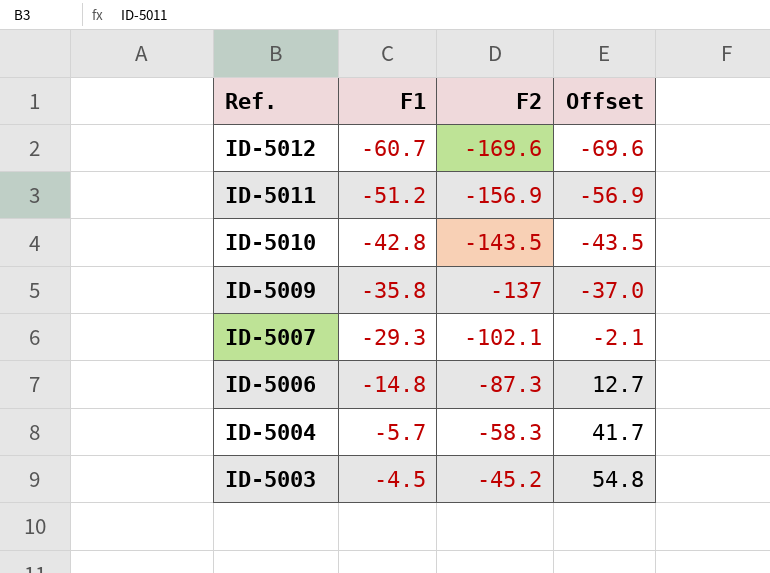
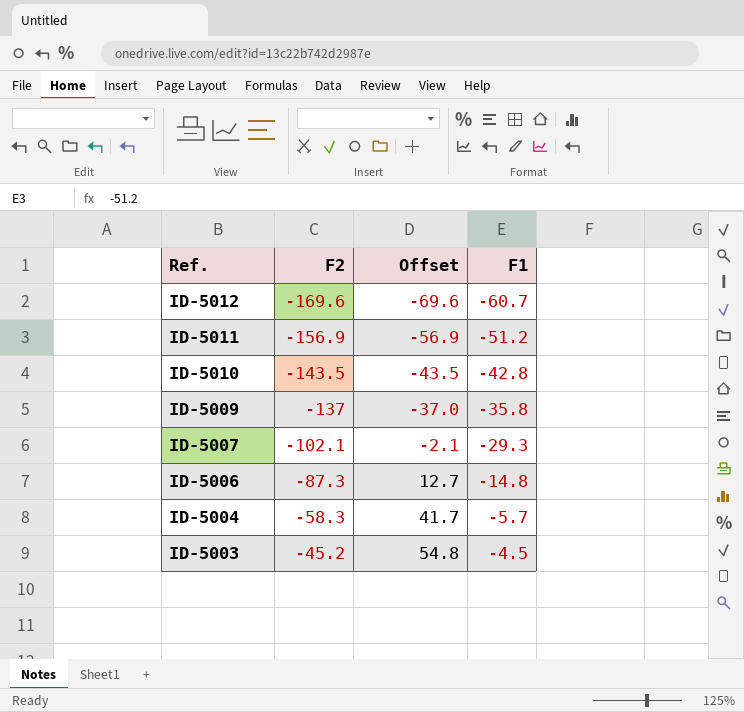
column F1 | position: 2 -> 4

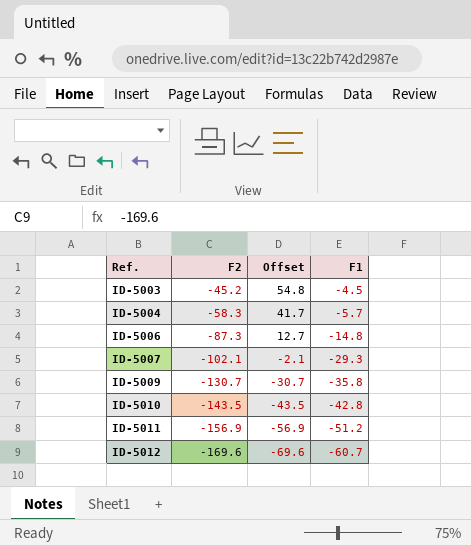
row order: Ref. descending -> Ref. ascending
ID-5009 | F2: -137 -> -130.7
ID-5009 | Offset: -37.0 -> -30.7

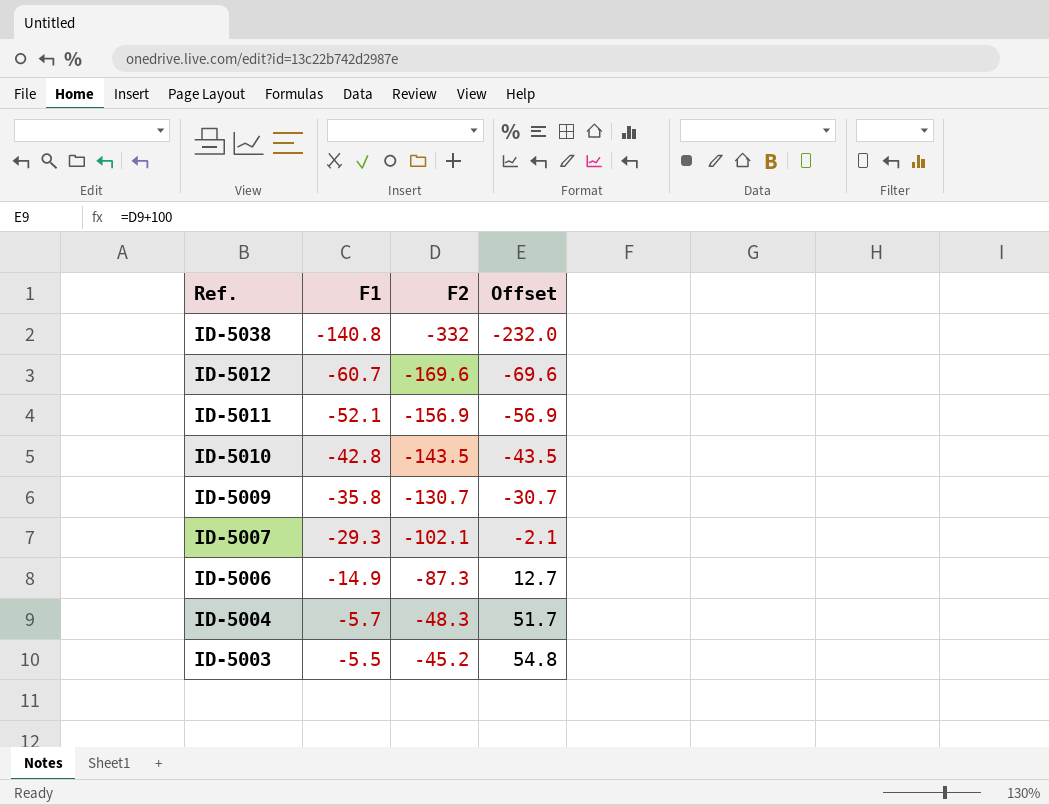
row order: Ref. ascending -> Ref. descending
column F1 | position: 4 -> 2
row ID-5038: none -> -140.8 | -332 | -232.0
ID-5011 | F1: -51.2 -> -52.1
ID-5006 | F1: -14.8 -> -14.9
ID-5004 | F2: -58.3 -> -48.3
ID-5004 | Offset: 41.7 -> 51.7
ID-5003 | F1: -4.5 -> -5.5

